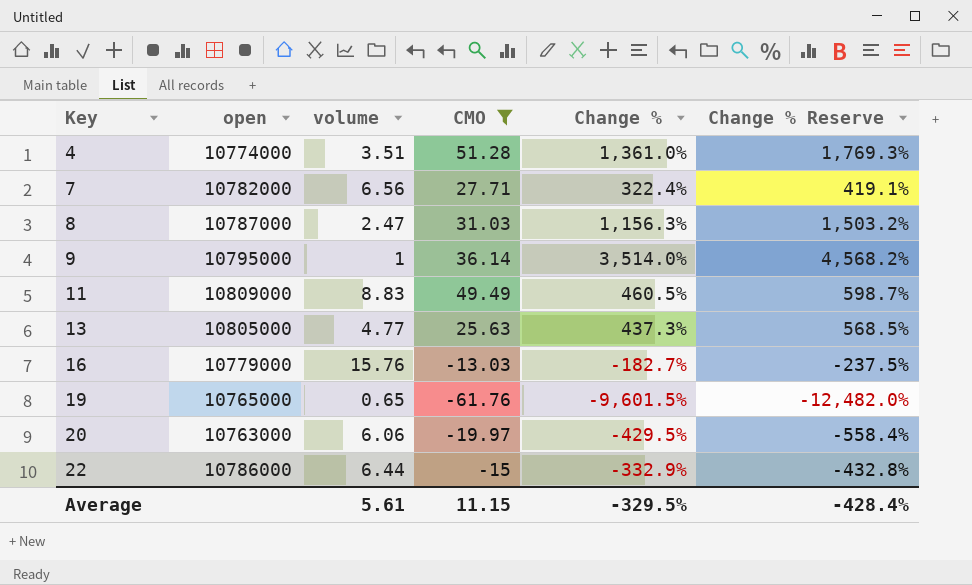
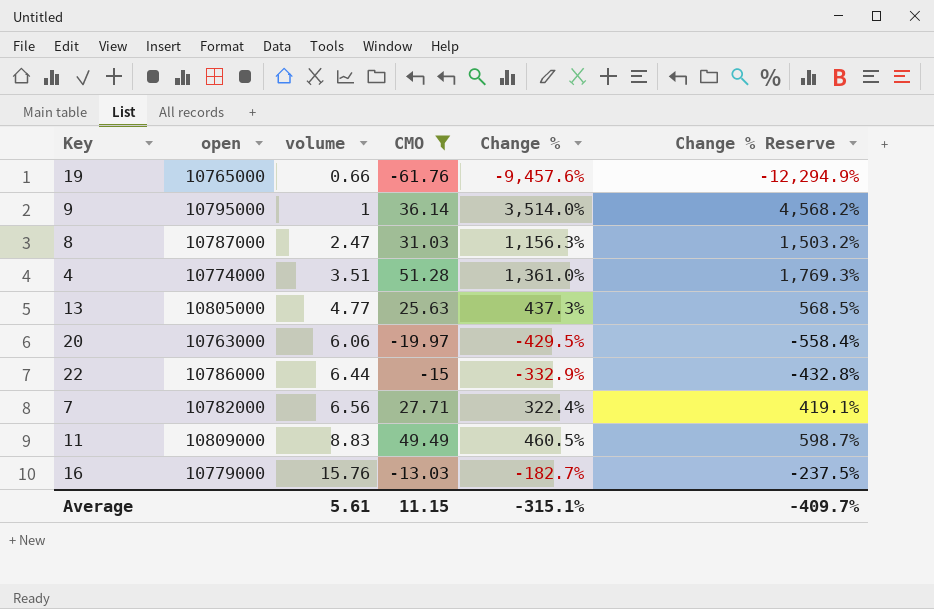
row order: Key ascending -> volume ascending
19 | volume: 0.65 -> 0.66
19 | Change %: -9,601.5% -> -9,457.6%
19 | Change % Reserve: -12,482.0% -> -12,294.9%
Average | Change %: -329.5% -> -315.1%
Average | Change % Reserve: -428.4% -> -409.7%

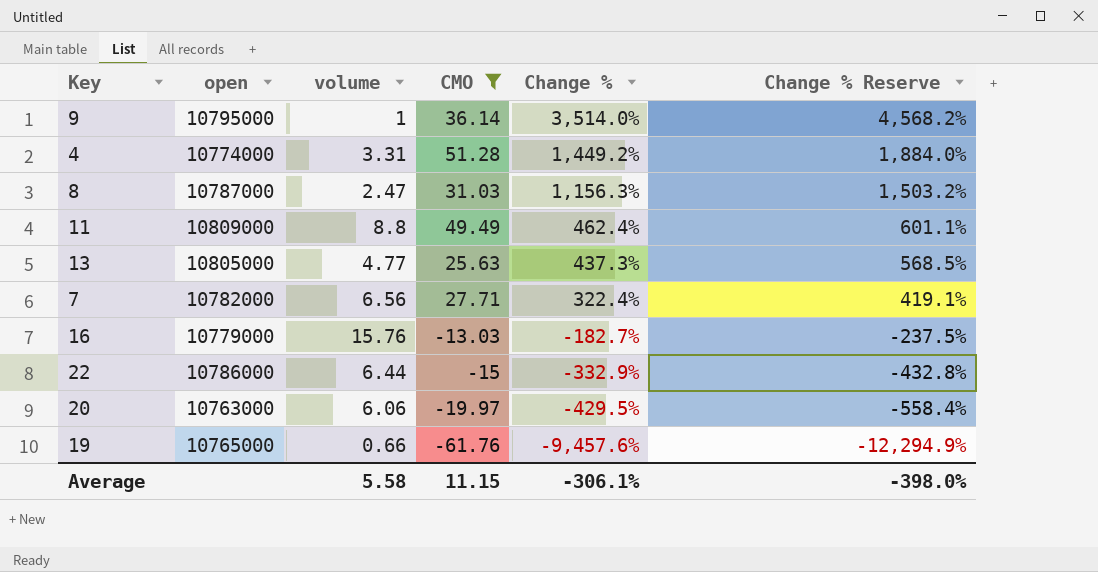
row order: volume ascending -> Change % descending
4 | volume: 3.51 -> 3.31
4 | Change %: 1,361.0% -> 1,449.2%
4 | Change % Reserve: 1,769.3% -> 1,884.0%
11 | volume: 8.83 -> 8.8
11 | Change %: 460.5% -> 462.4%
11 | Change % Reserve: 598.7% -> 601.1%
Average | volume: 5.61 -> 5.58
Average | Change %: -315.1% -> -306.1%
Average | Change % Reserve: -409.7% -> -398.0%

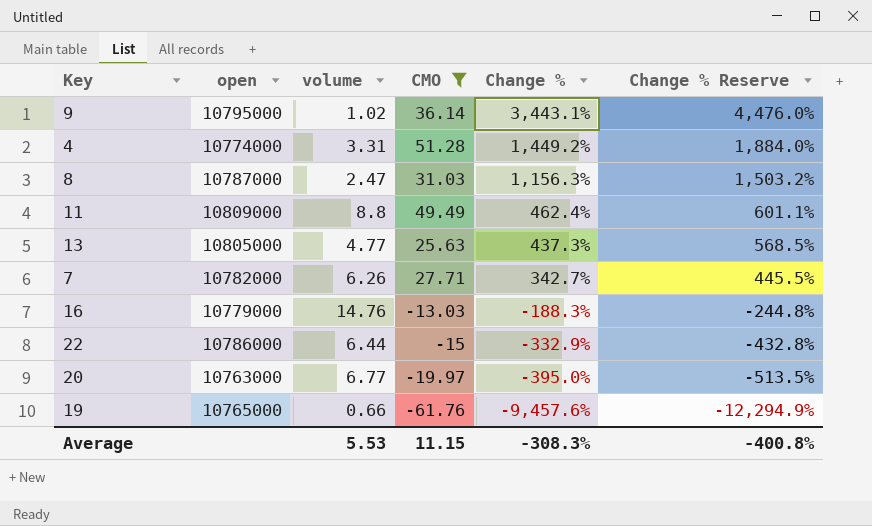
9 | volume: 1 -> 1.02
9 | Change %: 3,514.0% -> 3,443.1%
9 | Change % Reserve: 4,568.2% -> 4,476.0%
7 | volume: 6.56 -> 6.26
7 | Change %: 322.4% -> 342.7%
7 | Change % Reserve: 419.1% -> 445.5%
16 | volume: 15.76 -> 14.76
16 | Change %: -182.7% -> -188.3%
16 | Change % Reserve: -237.5% -> -244.8%
20 | volume: 6.06 -> 6.77
20 | Change %: -429.5% -> -395.0%
20 | Change % Reserve: -558.4% -> -513.5%
Average | volume: 5.58 -> 5.53
Average | Change %: -306.1% -> -308.3%
Average | Change % Reserve: -398.0% -> -400.8%

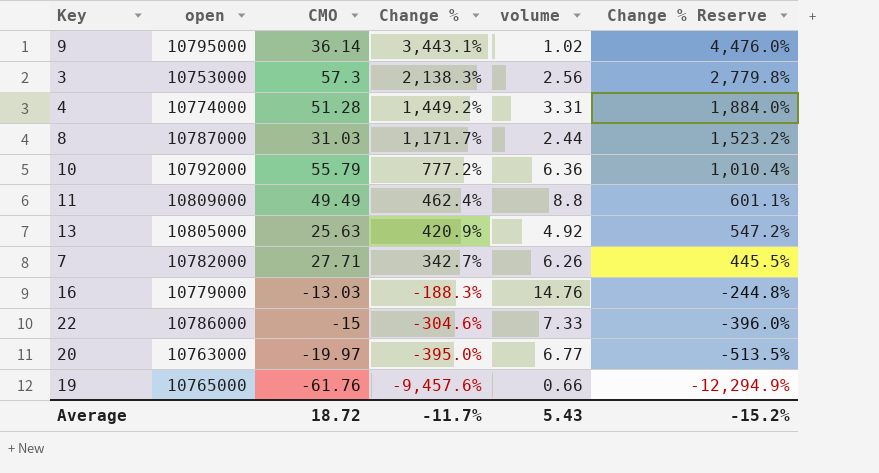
filter: CMO <= 51.28 -> none
column volume | position: 3 -> 5
8 | Change %: 1,156.3% -> 1,171.7%
8 | volume: 2.47 -> 2.44
8 | Change % Reserve: 1,503.2% -> 1,523.2%
13 | Change %: 437.3% -> 420.9%
13 | volume: 4.77 -> 4.92
13 | Change % Reserve: 568.5% -> 547.2%
22 | Change %: -332.9% -> -304.6%
22 | volume: 6.44 -> 7.33
22 | Change % Reserve: -432.8% -> -396.0%
Average | CMO: 11.15 -> 18.72
Average | Change %: -308.3% -> -11.7%
Average | volume: 5.53 -> 5.43
Average | Change % Reserve: -400.8% -> -15.2%

